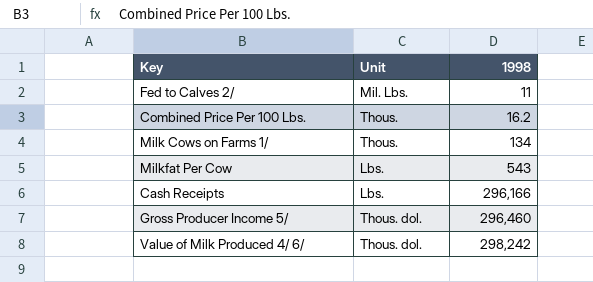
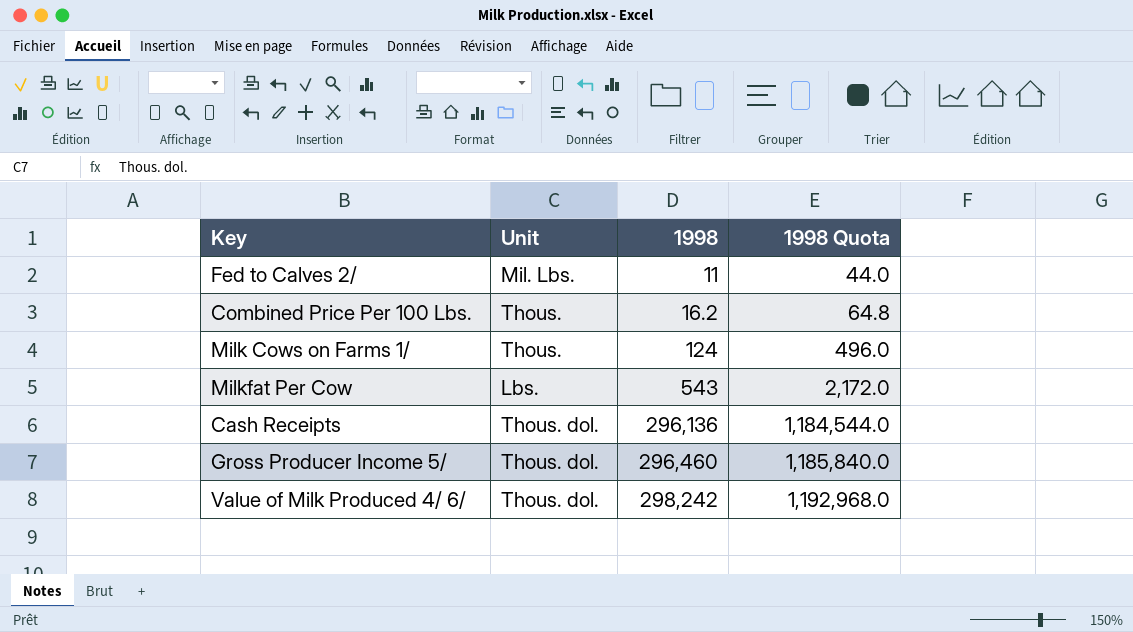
column 1998 Quota | formula: none -> [1998] * 4
Milk Cows on Farms 1/ | 1998: 134 -> 124
Cash Receipts | Unit: Lbs. -> Thous. dol.
Cash Receipts | 1998: 296,166 -> 296,136

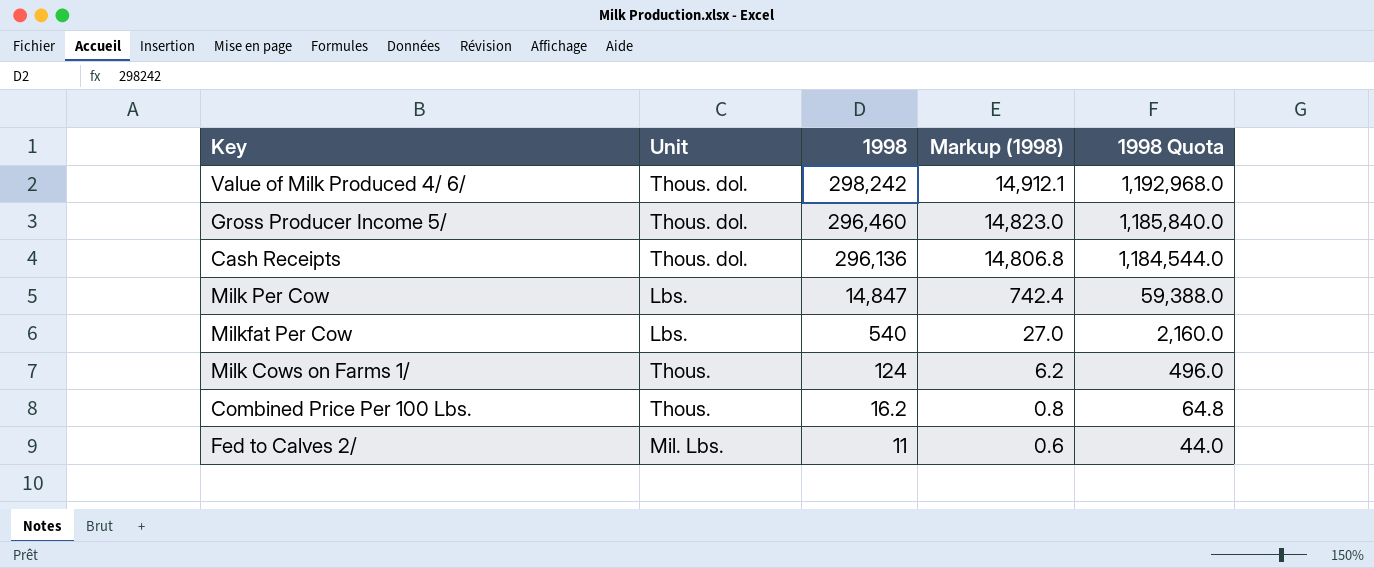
row order: 1998 ascending -> 1998 descending
column Markup (1998) | formula: none -> [1998] * 0.05
row Milk Per Cow: none -> Lbs. | 14,847 | 742.4 | 59,388.0
Milkfat Per Cow | 1998: 543 -> 540
Milkfat Per Cow | 1998 Quota: 2,172.0 -> 2,160.0

